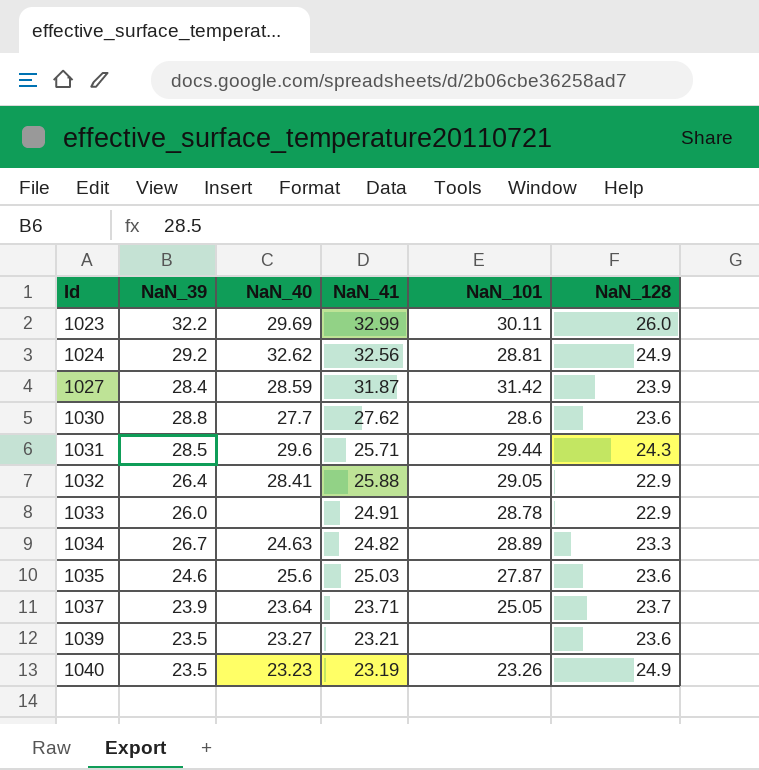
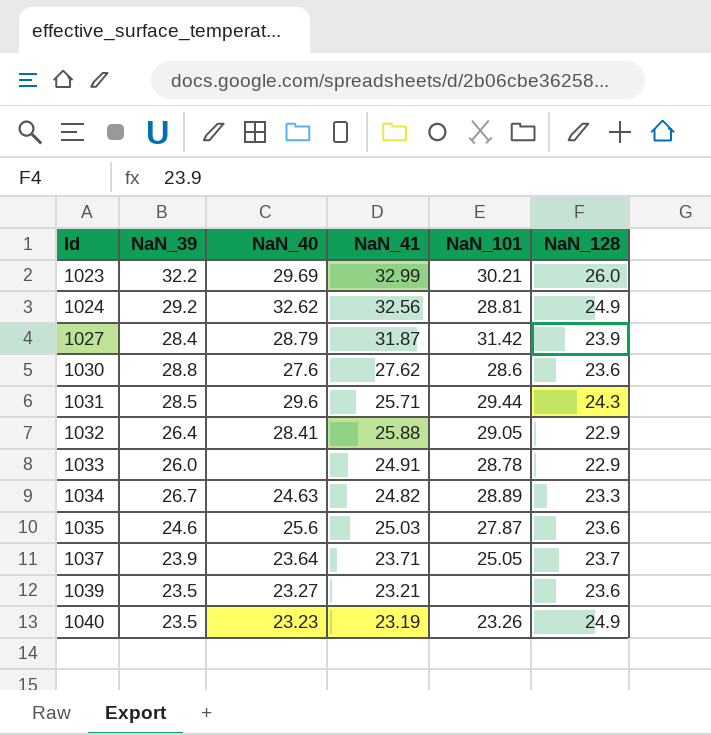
1023 | NaN_101: 30.11 -> 30.21
1027 | NaN_40: 28.59 -> 28.79
1030 | NaN_40: 27.7 -> 27.6

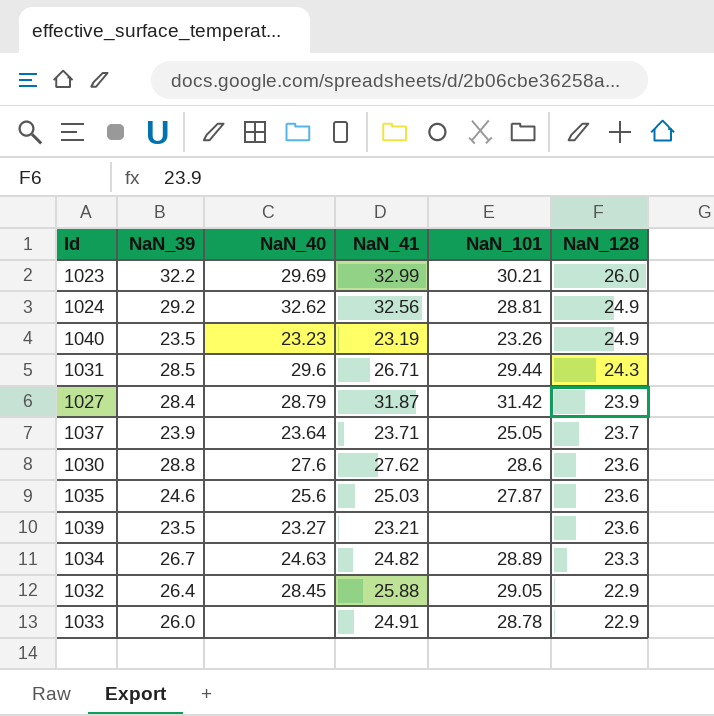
row order: Id ascending -> NaN_128 descending
1031 | NaN_41: 25.71 -> 26.71
1032 | NaN_40: 28.41 -> 28.45

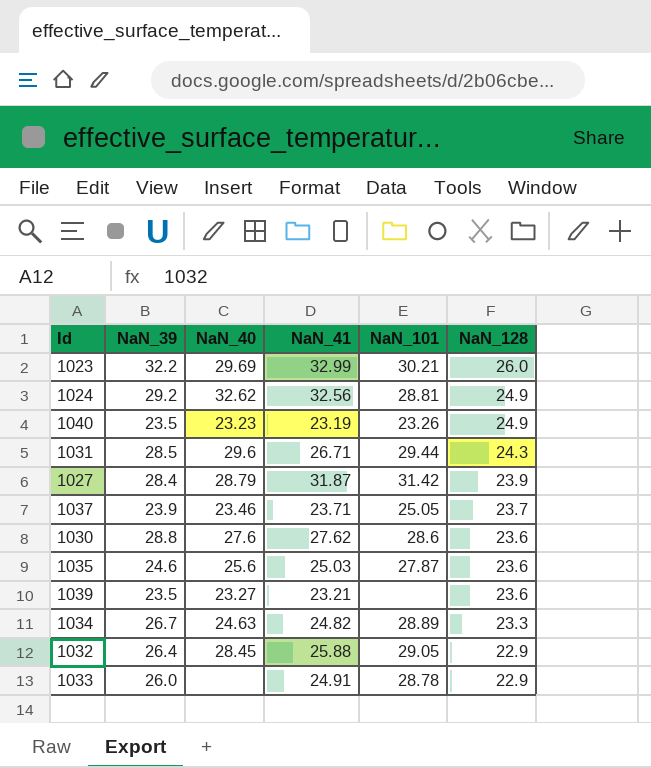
1037 | NaN_40: 23.64 -> 23.46

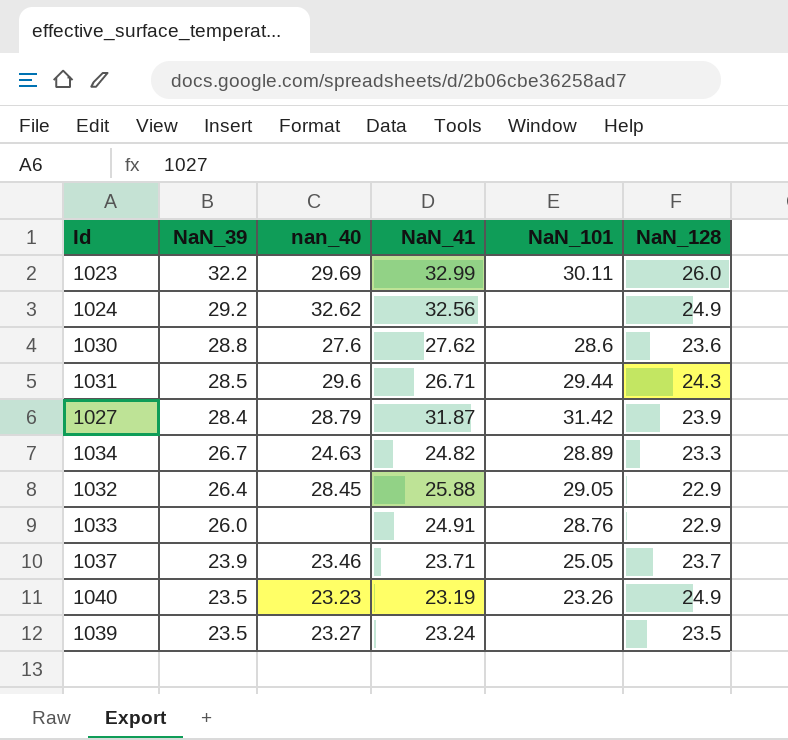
row order: NaN_128 descending -> NaN_39 descending
column name: NaN_40 -> nan_40
row 1035: 24.6 | 25.6 | 25.03 | 27.87 | 23.6 -> none
1023 | NaN_101: 30.21 -> 30.11
1024 | NaN_101: 28.81 -> none
1033 | NaN_101: 28.78 -> 28.76
1039 | NaN_41: 23.21 -> 23.24
1039 | NaN_128: 23.6 -> 23.5

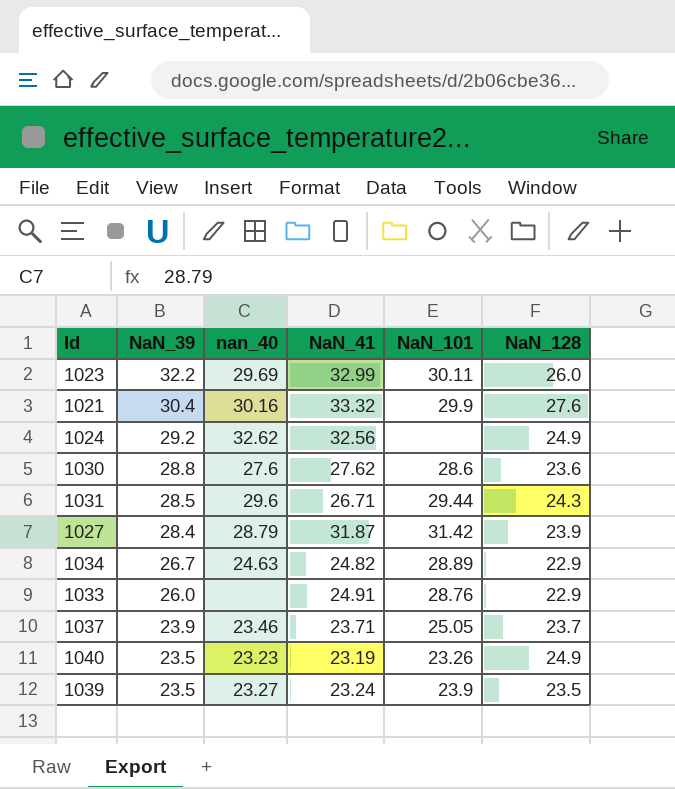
row 1032: 26.4 | 28.45 | 25.88 | 29.05 | 22.9 -> none
row 1021: none -> 30.4 | 30.16 | 33.32 | 29.9 | 27.6
1034 | NaN_128: 23.3 -> 22.9
1039 | NaN_101: none -> 23.9

